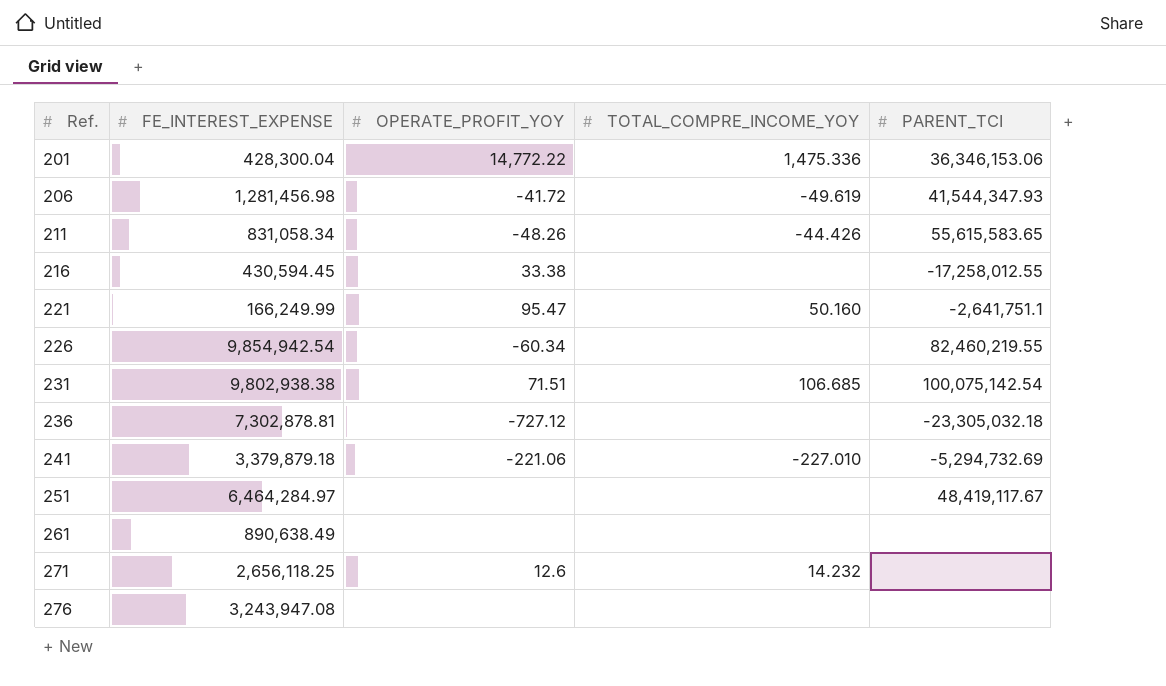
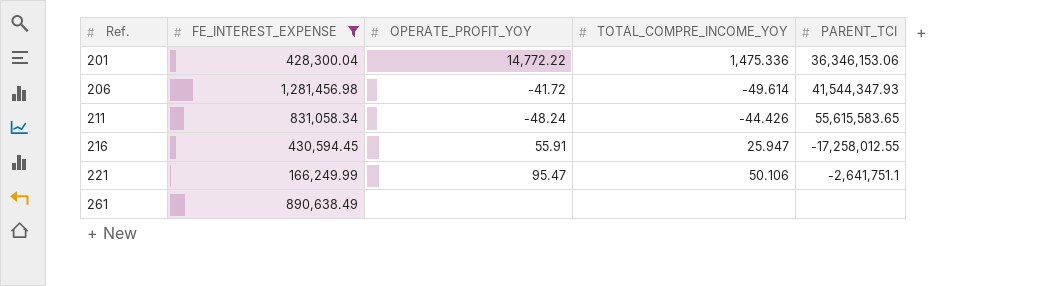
filter: none -> FE_INTEREST_EXPENSE <= 1,281,456.98
206 | TOTAL_COMPRE_INCOME_YOY: -49.619 -> -49.614
211 | OPERATE_PROFIT_YOY: -48.26 -> -48.24
216 | OPERATE_PROFIT_YOY: 33.38 -> 55.91
216 | TOTAL_COMPRE_INCOME_YOY: none -> 25.947
221 | TOTAL_COMPRE_INCOME_YOY: 50.160 -> 50.106

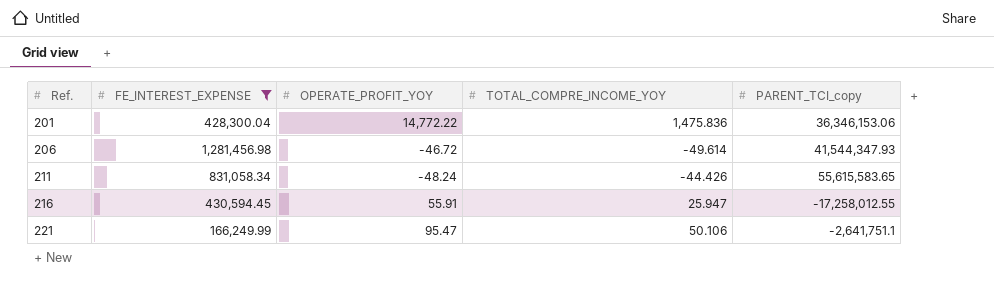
column name: PARENT_TCI -> PARENT_TCI_copy
row 261: 890,638.49 | none | none | none -> none
201 | TOTAL_COMPRE_INCOME_YOY: 1,475.336 -> 1,475.836
206 | OPERATE_PROFIT_YOY: -41.72 -> -46.72

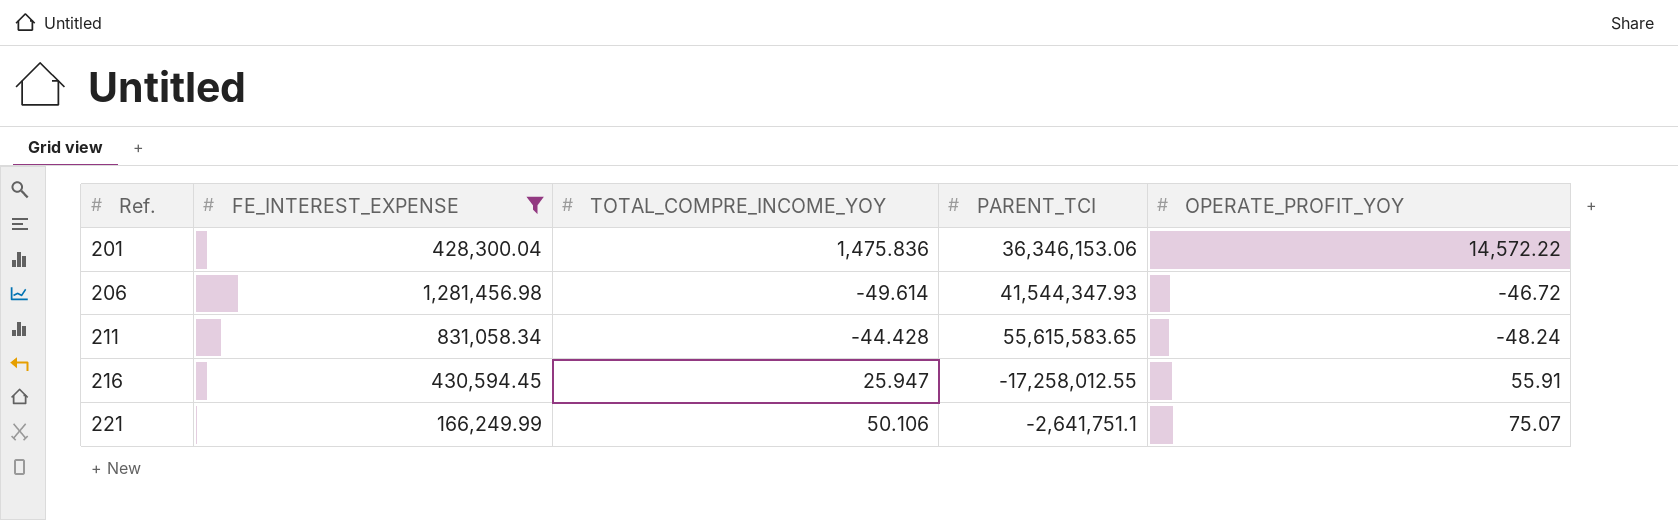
column name: PARENT_TCI_copy -> PARENT_TCI
column OPERATE_PROFIT_YOY | position: 3 -> 5
201 | OPERATE_PROFIT_YOY: 14,772.22 -> 14,572.22
211 | TOTAL_COMPRE_INCOME_YOY: -44.426 -> -44.428
221 | OPERATE_PROFIT_YOY: 95.47 -> 75.07

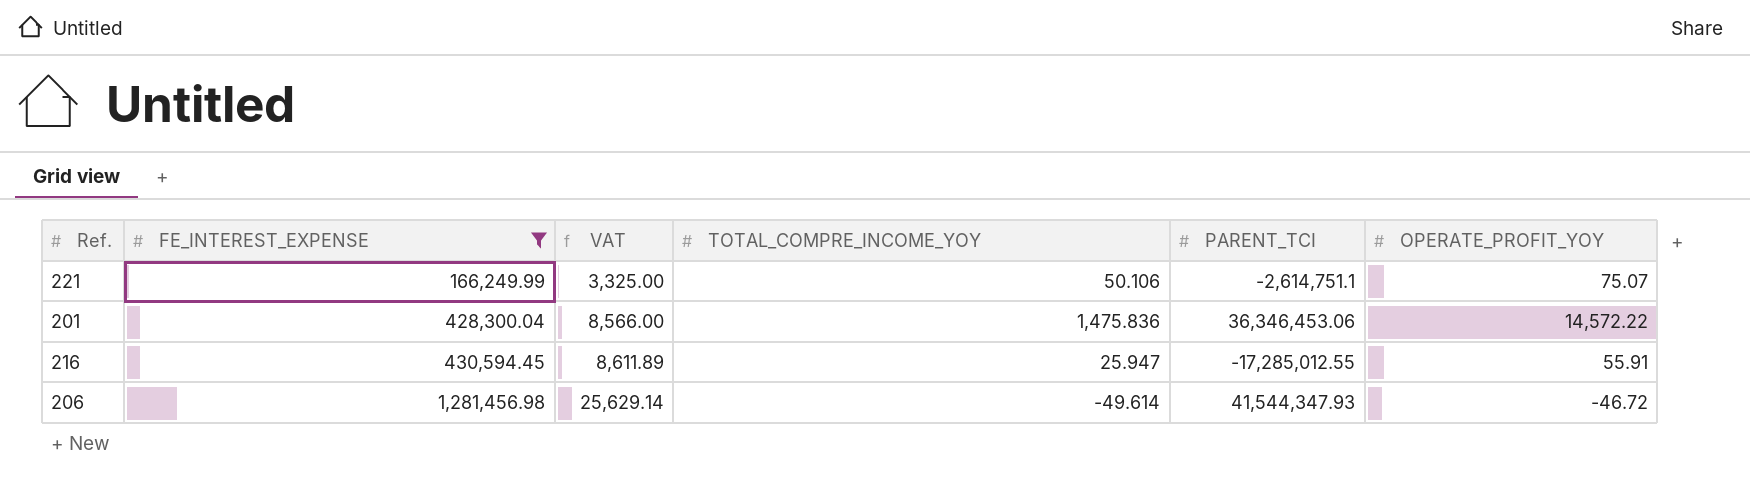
row order: Ref. ascending -> FE_INTEREST_EXPENSE ascending
column VAT | formula: none -> [FE_INTEREST_EXPENSE] * 0.02
row 211: 831,058.34 | -44.428 | 55,615,583.65 | -48.24 -> none
221 | PARENT_TCI: -2,641,751.1 -> -2,614,751.1
201 | PARENT_TCI: 36,346,153.06 -> 36,346,453.06
216 | PARENT_TCI: -17,258,012.55 -> -17,285,012.55

